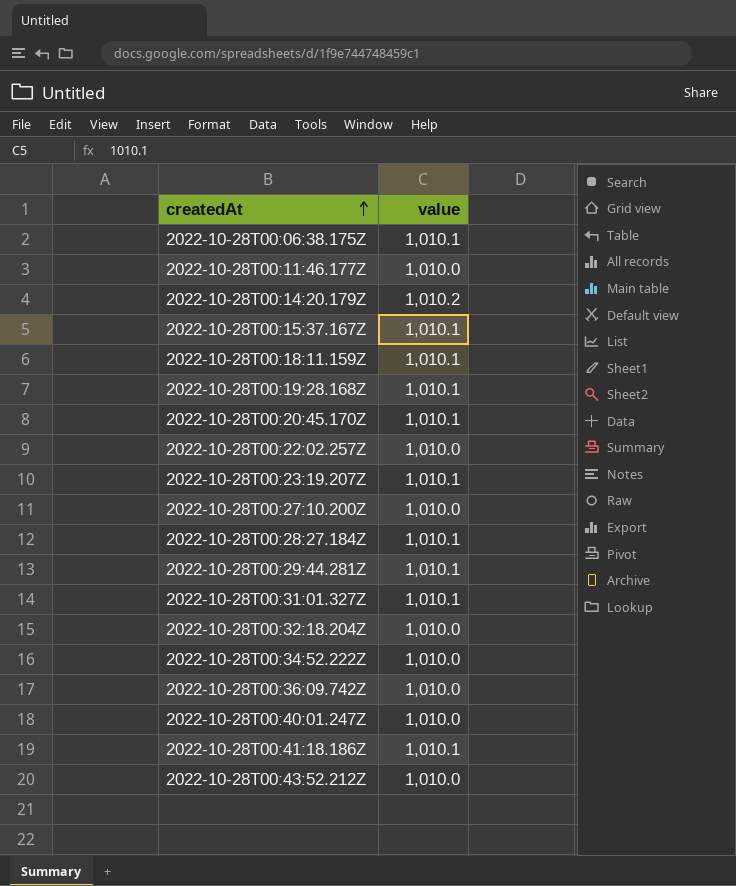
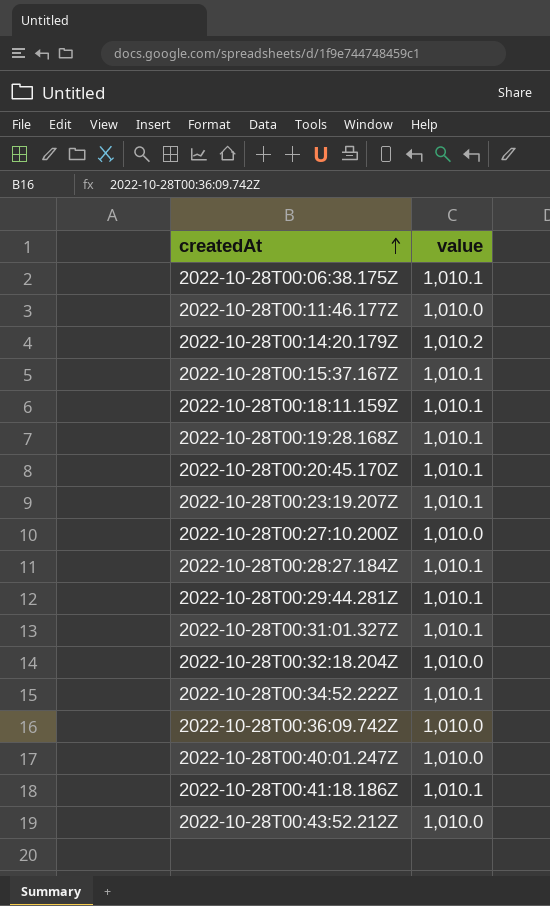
row 2022-10-28T00:22:02.257Z: 1,010.0 -> none
2022-10-28T00:34:52.222Z | value: 1,010.0 -> 1,010.1

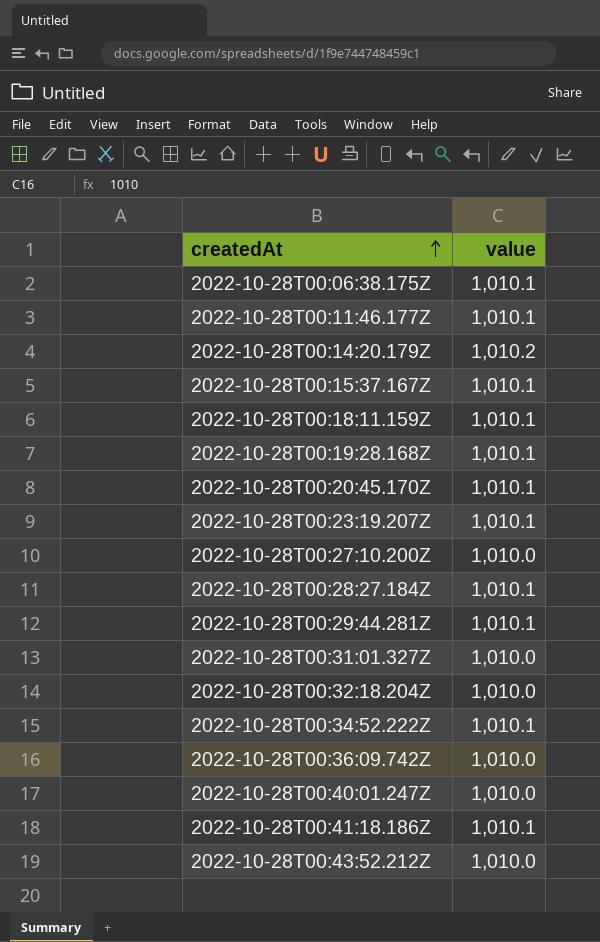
2022-10-28T00:11:46.177Z | value: 1,010.0 -> 1,010.1
2022-10-28T00:31:01.327Z | value: 1,010.1 -> 1,010.0

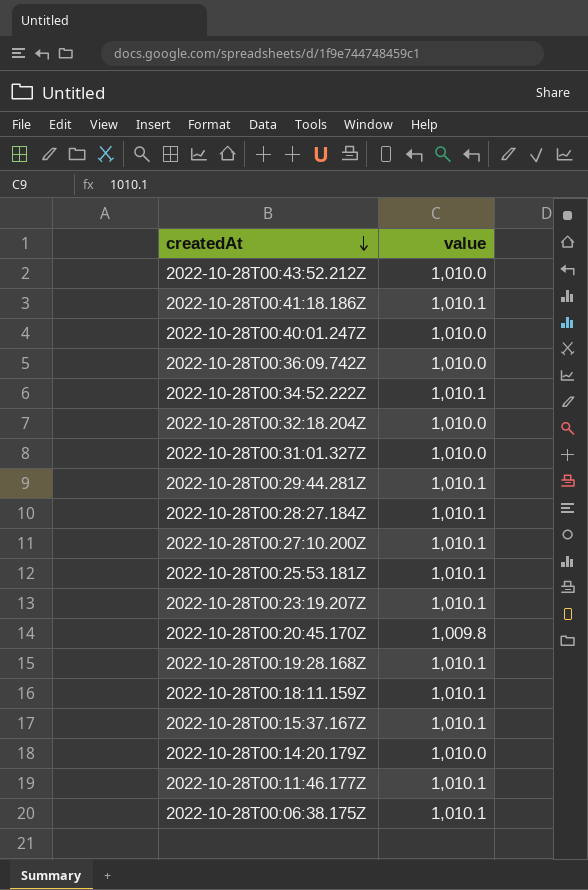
row order: createdAt ascending -> createdAt descending
2022-10-28T00:27:10.200Z | value: 1,010.0 -> 1,010.1
row 2022-10-28T00:25:53.181Z: none -> 1,010.1
2022-10-28T00:20:45.170Z | value: 1,010.1 -> 1,009.8
2022-10-28T00:14:20.179Z | value: 1,010.2 -> 1,010.0

